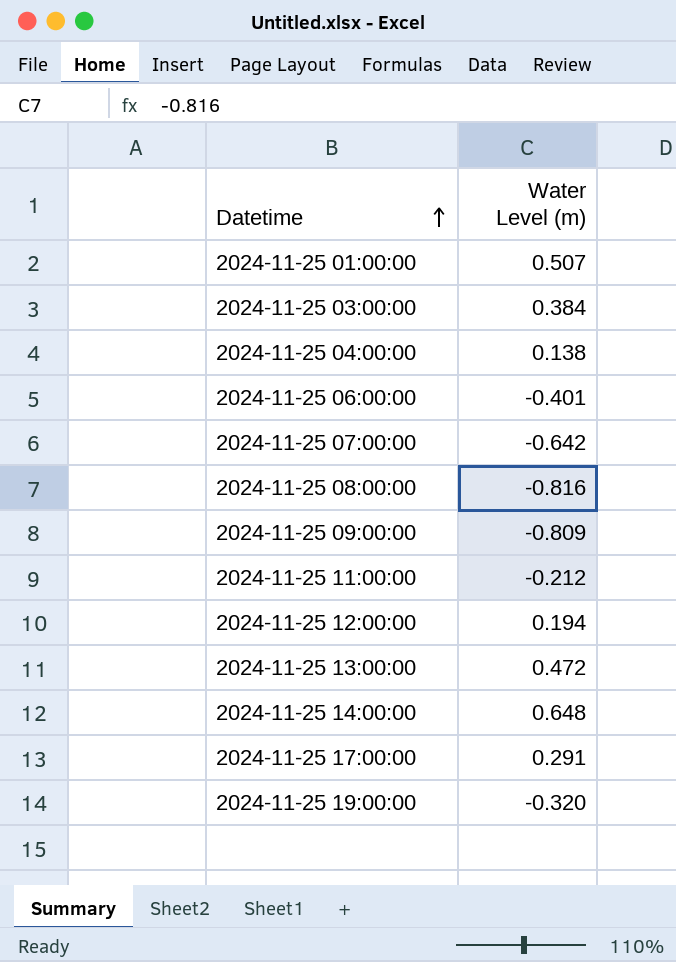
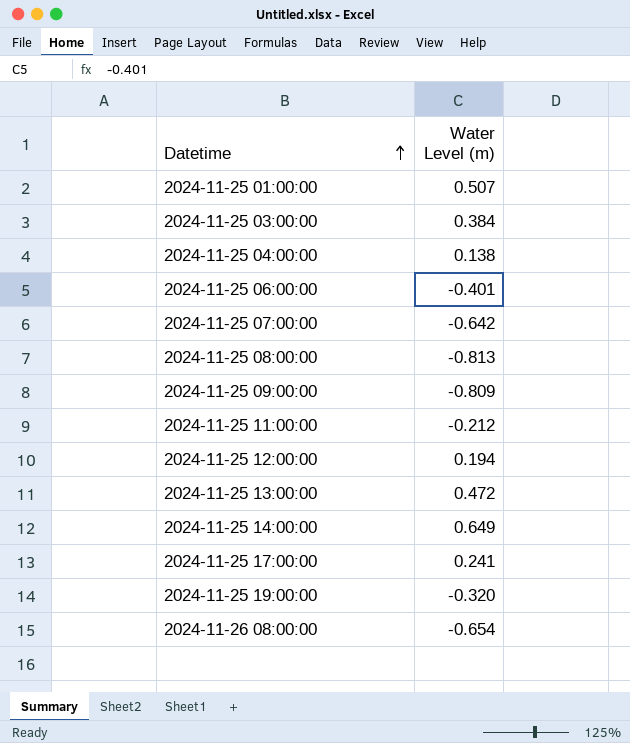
2024-11-25 08:00:00 | Water Level (m): -0.816 -> -0.813
2024-11-25 14:00:00 | Water Level (m): 0.648 -> 0.649
2024-11-25 17:00:00 | Water Level (m): 0.291 -> 0.241
row 2024-11-26 08:00:00: none -> -0.654

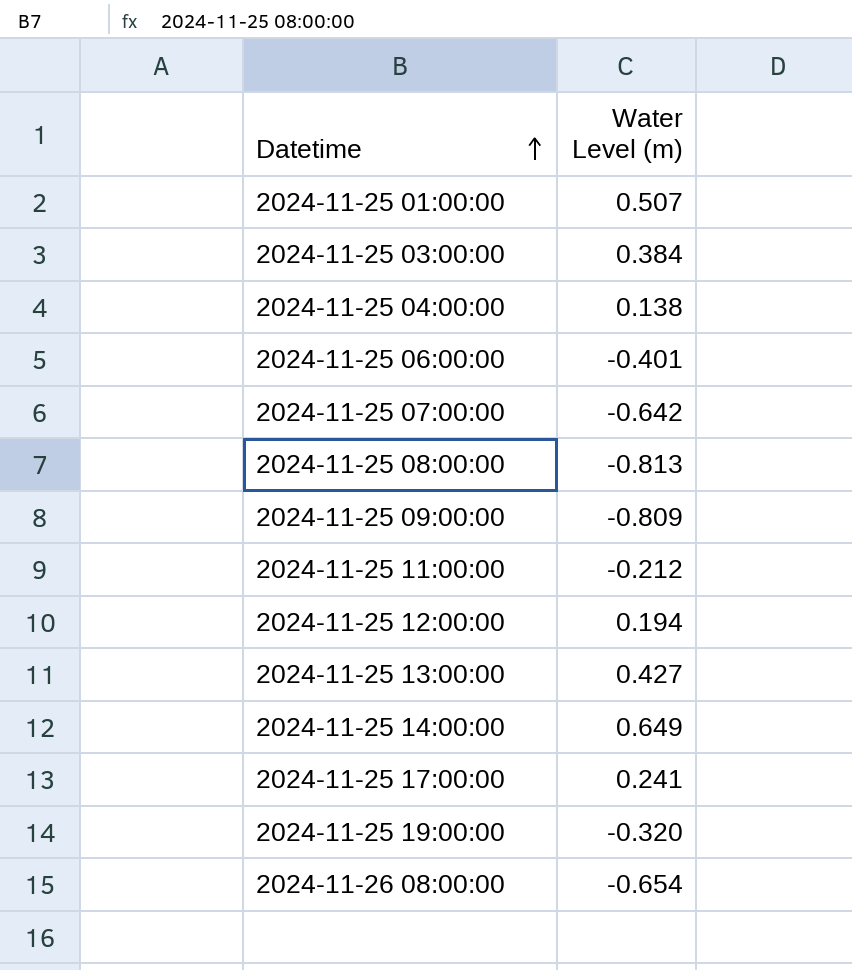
2024-11-25 13:00:00 | Water Level (m): 0.472 -> 0.427

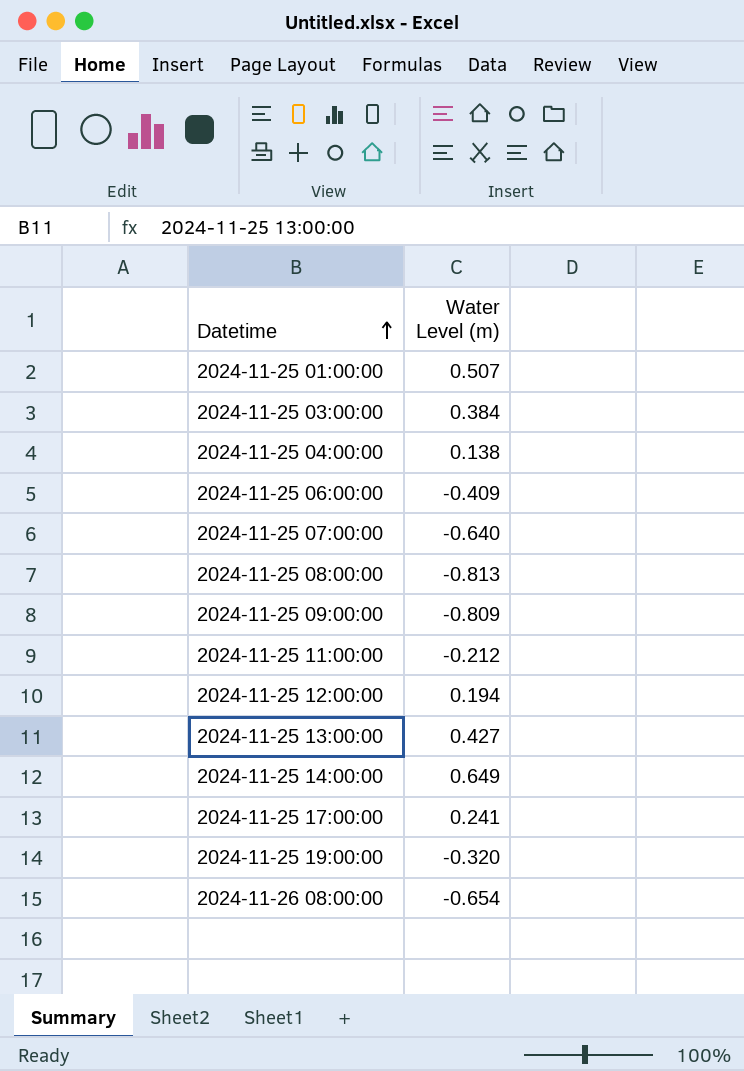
2024-11-25 06:00:00 | Water Level (m): -0.401 -> -0.409
2024-11-25 07:00:00 | Water Level (m): -0.642 -> -0.640

